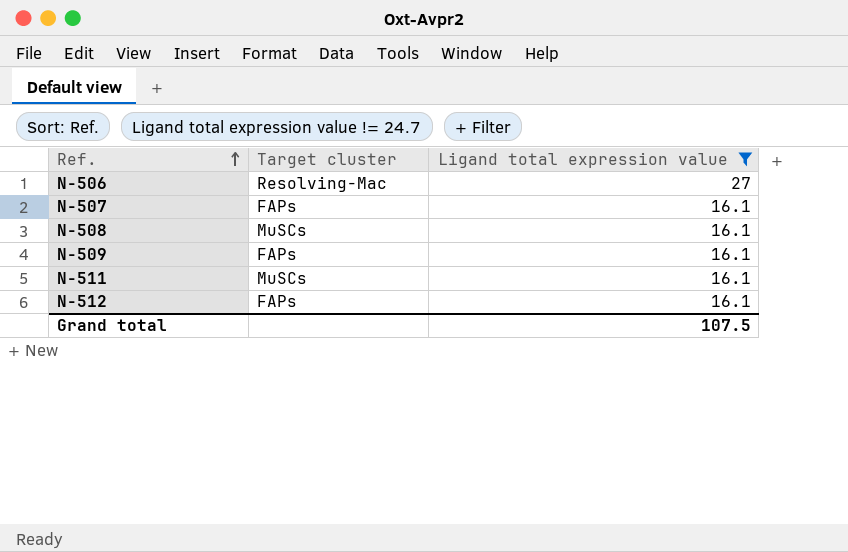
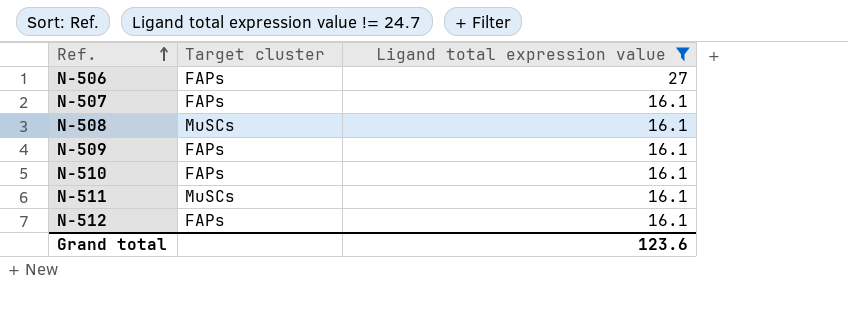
N-506 | Target cluster: Resolving-Mac -> FAPs
row N-510: none -> FAPs | 16.1
Grand total | Ligand total expression value: 107.5 -> 123.6

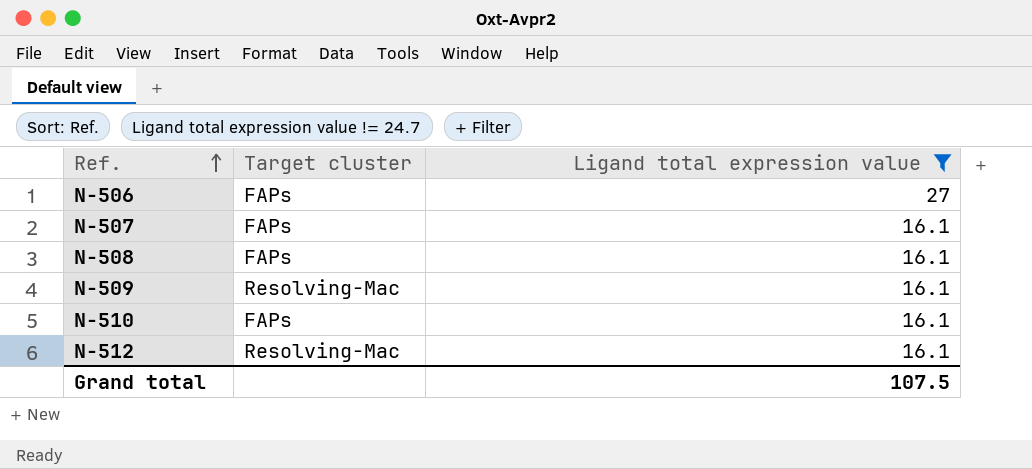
row N-511: MuSCs | 16.1 -> none
N-508 | Target cluster: MuSCs -> FAPs
N-509 | Target cluster: FAPs -> Resolving-Mac
N-512 | Target cluster: FAPs -> Resolving-Mac
Grand total | Ligand total expression value: 123.6 -> 107.5

